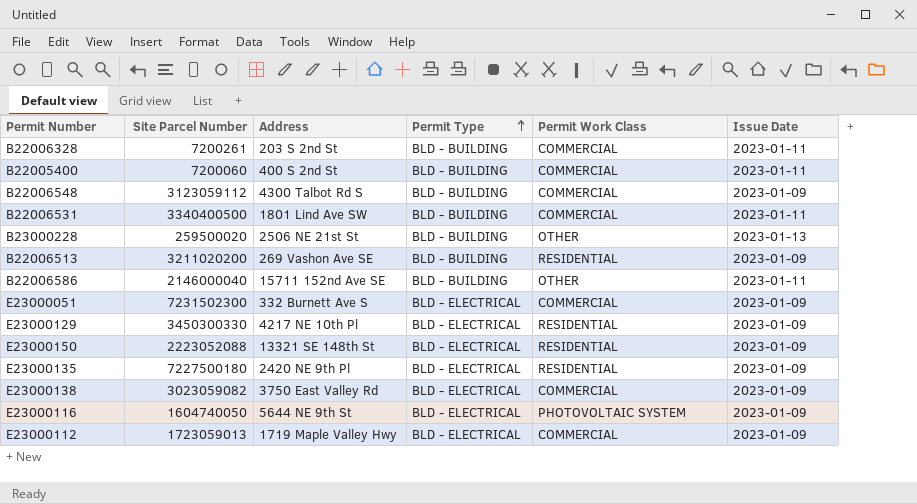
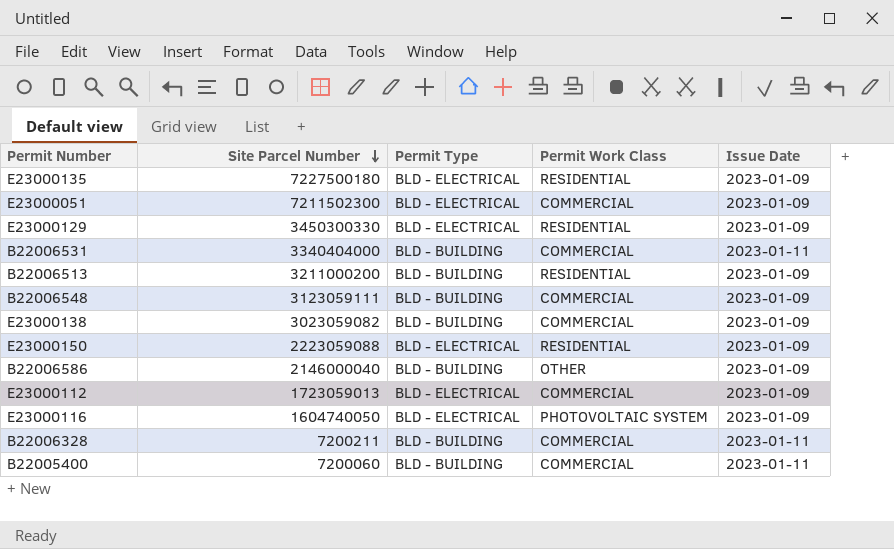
row order: Permit Type ascending -> Site Parcel Number descending
column Address | position: 3 -> none
row B23000228: 259500020 | 2506 NE 21st St | BLD - BUILDING | OTHER | 2023-01-13 -> none
E23000051 | Site Parcel Number: 7231502300 -> 7211502300
B22006531 | Site Parcel Number: 3340400500 -> 3340404000
B22006513 | Site Parcel Number: 3211020200 -> 3211000200
B22006548 | Site Parcel Number: 3123059112 -> 3123059111
E23000138 | Permit Type: BLD - ELECTRICAL -> BLD - BUILDING
E23000150 | Site Parcel Number: 2223052088 -> 2223059088
B22006586 | Issue Date: 2023-01-11 -> 2023-01-09
B22006328 | Site Parcel Number: 7200261 -> 7200211

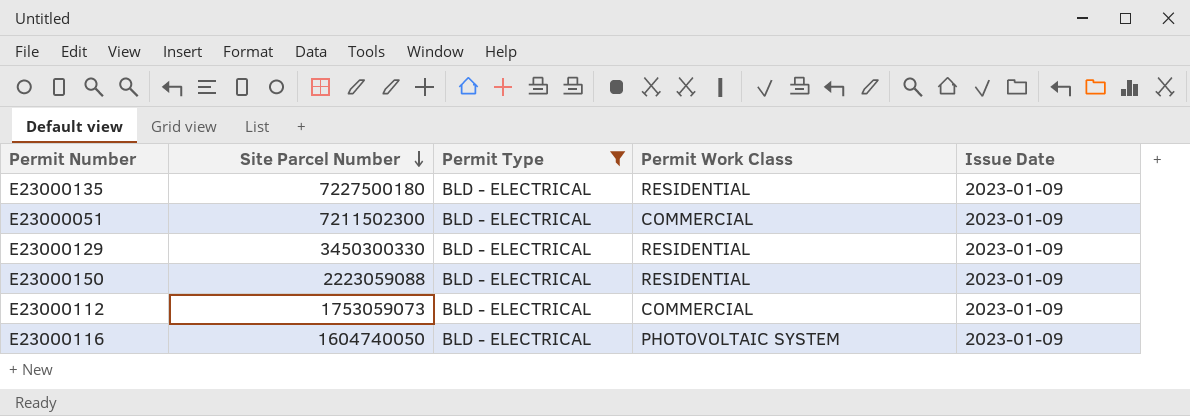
filter: none -> Permit Type = BLD - ELECTRICAL
E23000112 | Site Parcel Number: 1723059013 -> 1753059073

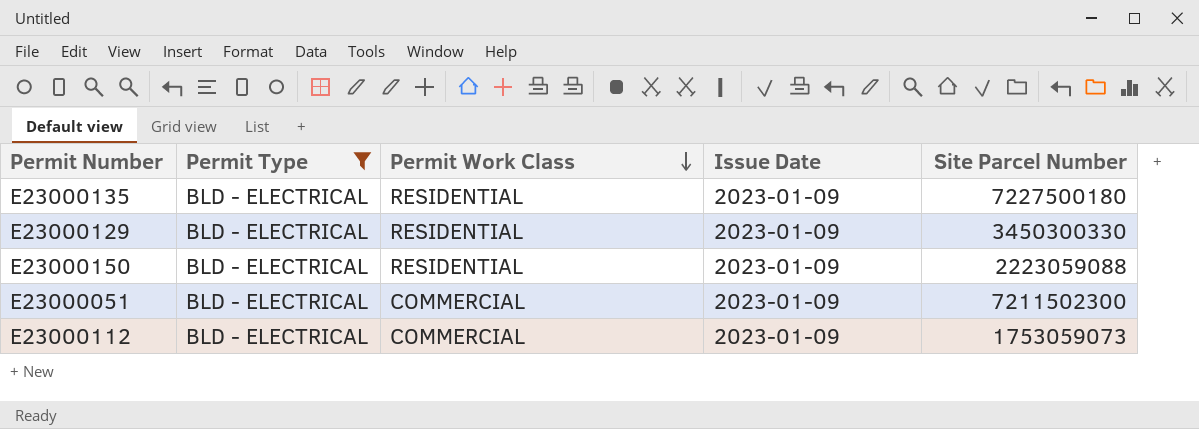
row order: Site Parcel Number descending -> Permit Work Class descending
column Site Parcel Number | position: 2 -> 5
row E23000116: 1604740050 | BLD - ELECTRICAL | PHOTOVOLTAIC SYSTEM | 2023-01-09 -> none

